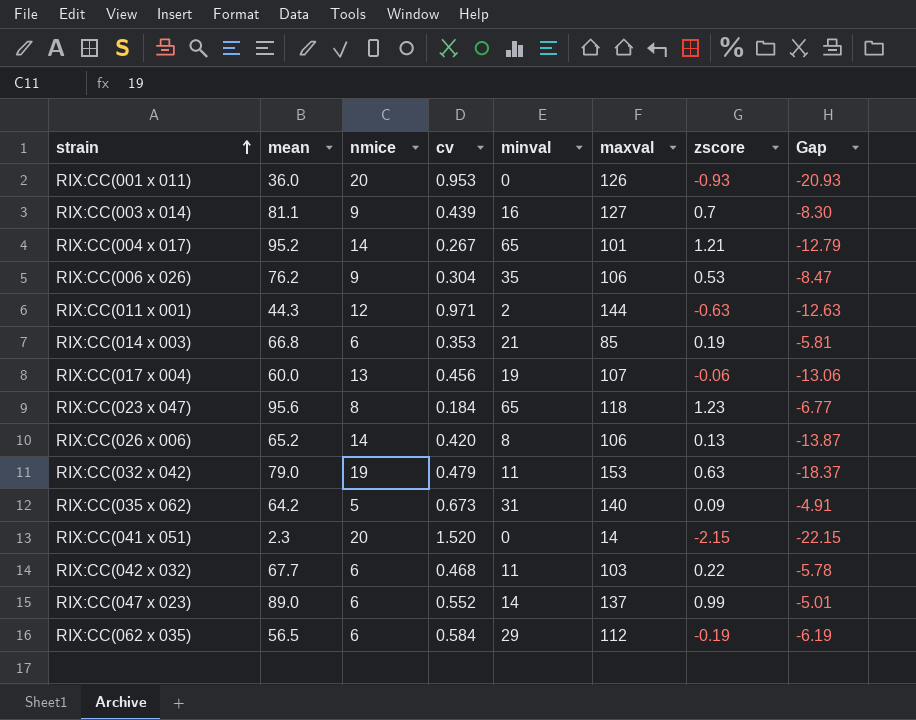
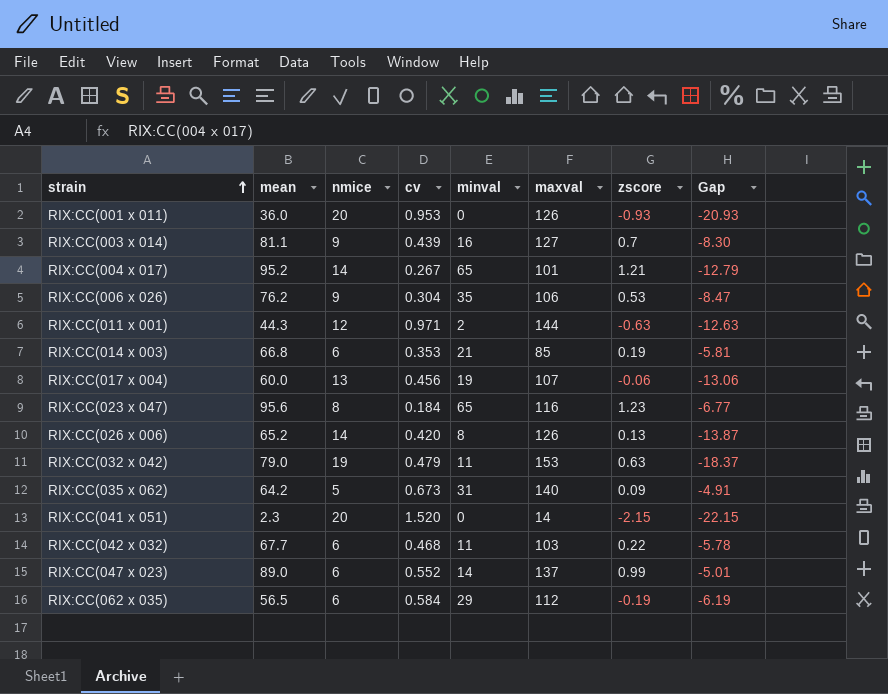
RIX:CC(023 x 047) | maxval: 118 -> 116
RIX:CC(026 x 006) | maxval: 106 -> 126

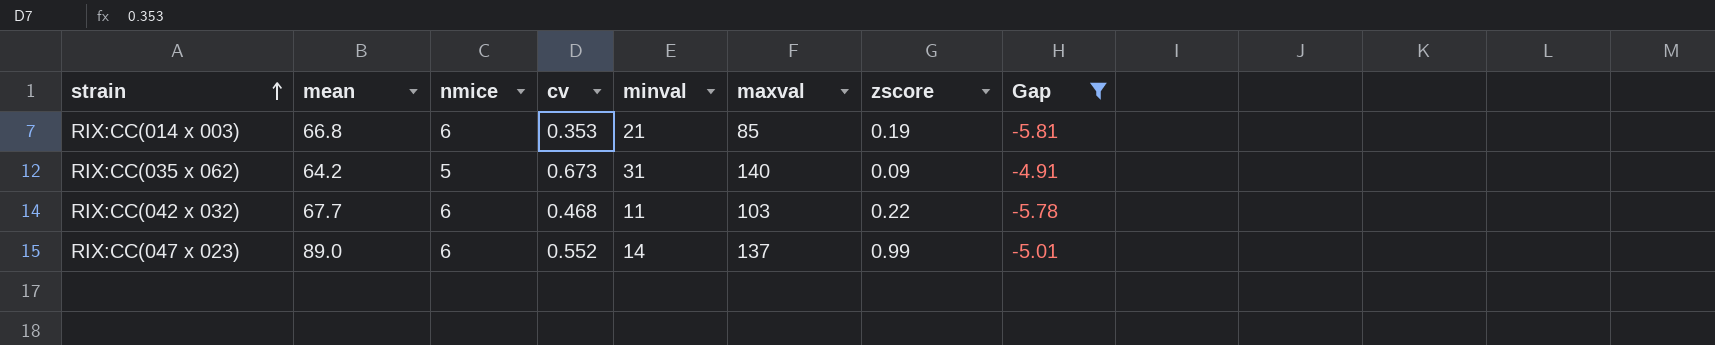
filter: none -> Gap >= -5.81

